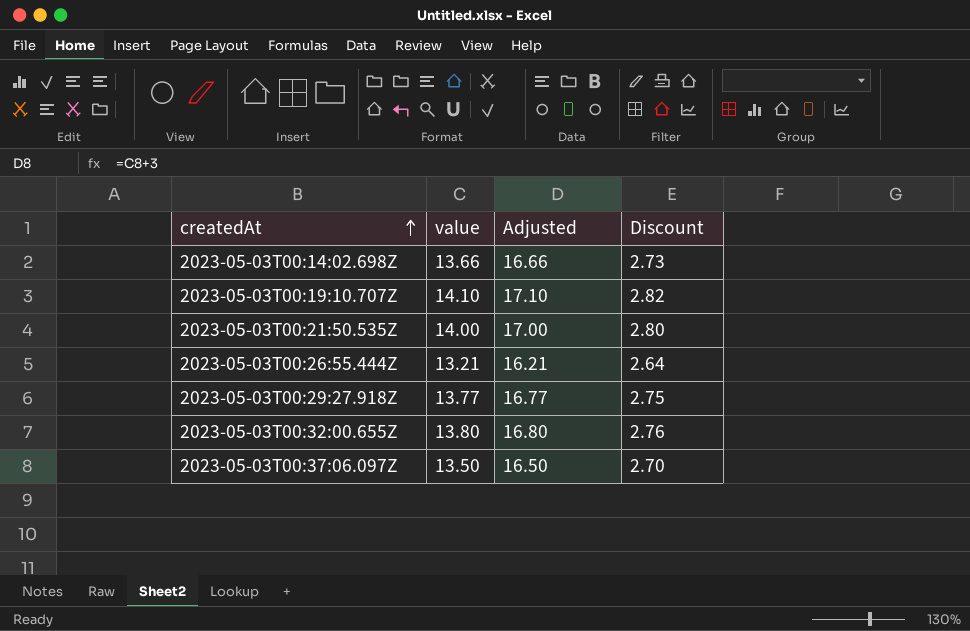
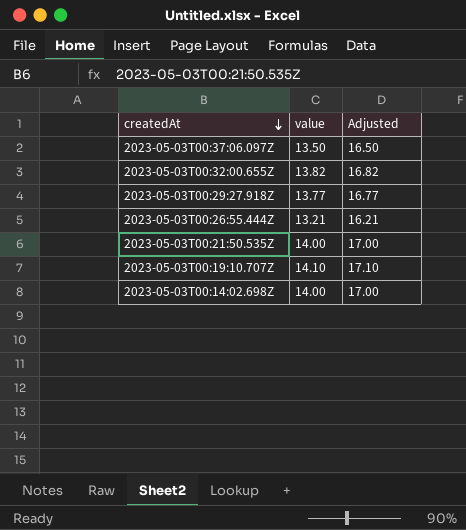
row order: createdAt ascending -> createdAt descending
column Discount | formula: [value] * 0.2 -> none
2023-05-03T00:32:00.655Z | value: 13.80 -> 13.82
2023-05-03T00:32:00.655Z | Adjusted: 16.80 -> 16.82
2023-05-03T00:14:02.698Z | value: 13.66 -> 14.00
2023-05-03T00:14:02.698Z | Adjusted: 16.66 -> 17.00

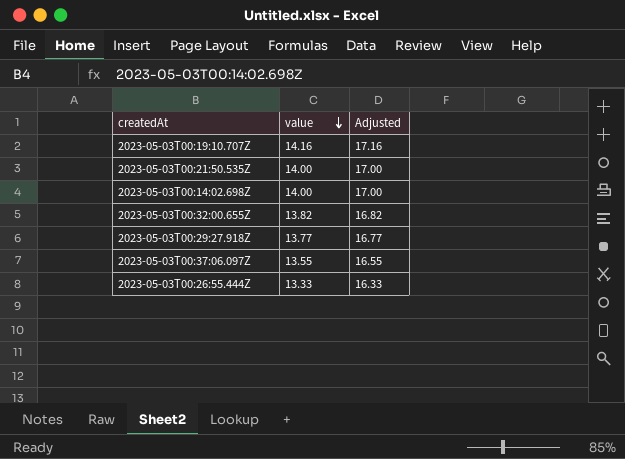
row order: createdAt descending -> value descending
2023-05-03T00:19:10.707Z | value: 14.10 -> 14.16
2023-05-03T00:19:10.707Z | Adjusted: 17.10 -> 17.16
2023-05-03T00:37:06.097Z | value: 13.50 -> 13.55
2023-05-03T00:37:06.097Z | Adjusted: 16.50 -> 16.55
2023-05-03T00:26:55.444Z | value: 13.21 -> 13.33
2023-05-03T00:26:55.444Z | Adjusted: 16.21 -> 16.33

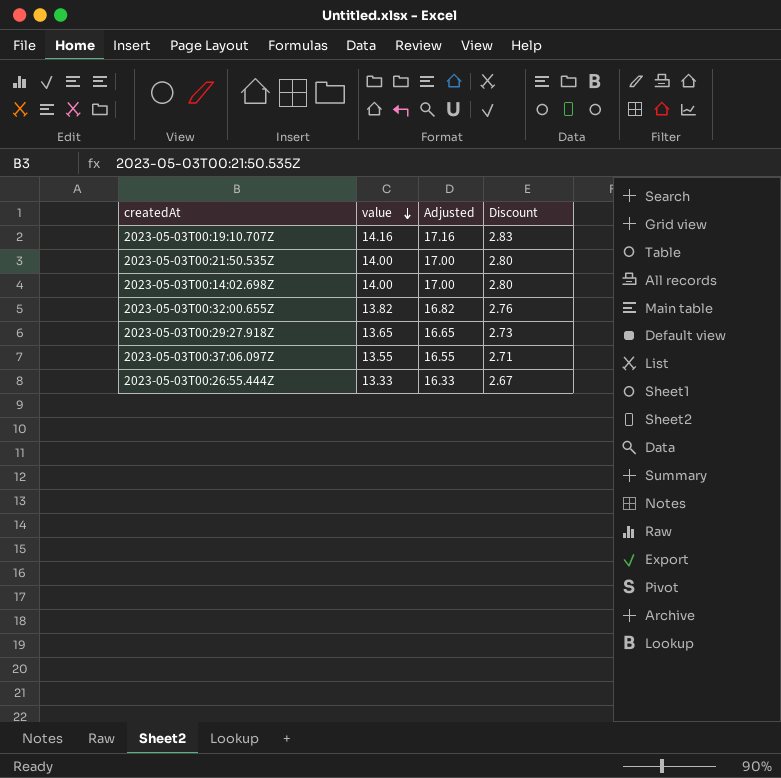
column Discount | formula: none -> [value] * 0.2
2023-05-03T00:29:27.918Z | value: 13.77 -> 13.65
2023-05-03T00:29:27.918Z | Adjusted: 16.77 -> 16.65

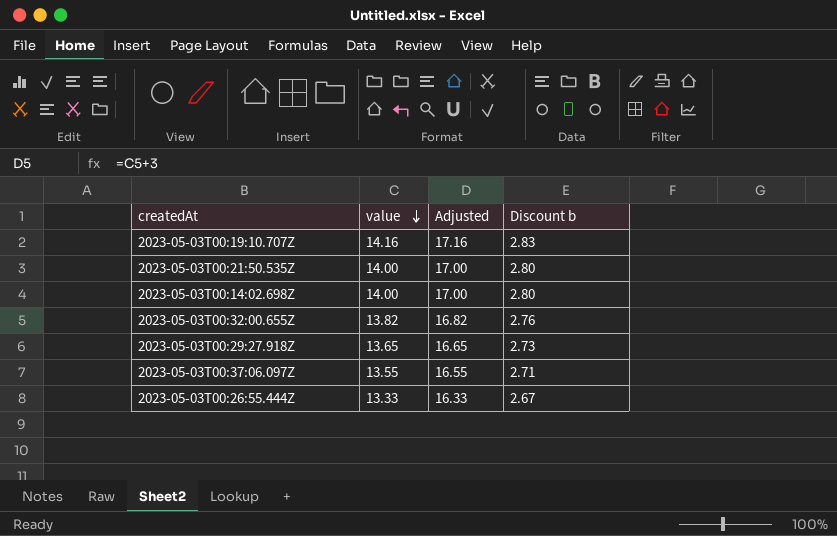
column name: Discount -> Discount b

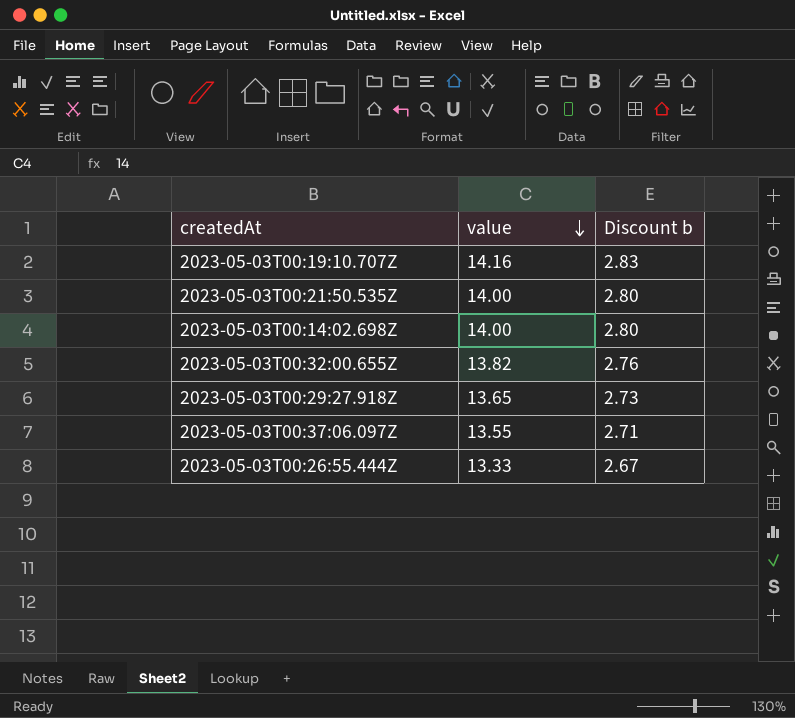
column Adjusted | formula: [value] + 3 -> none

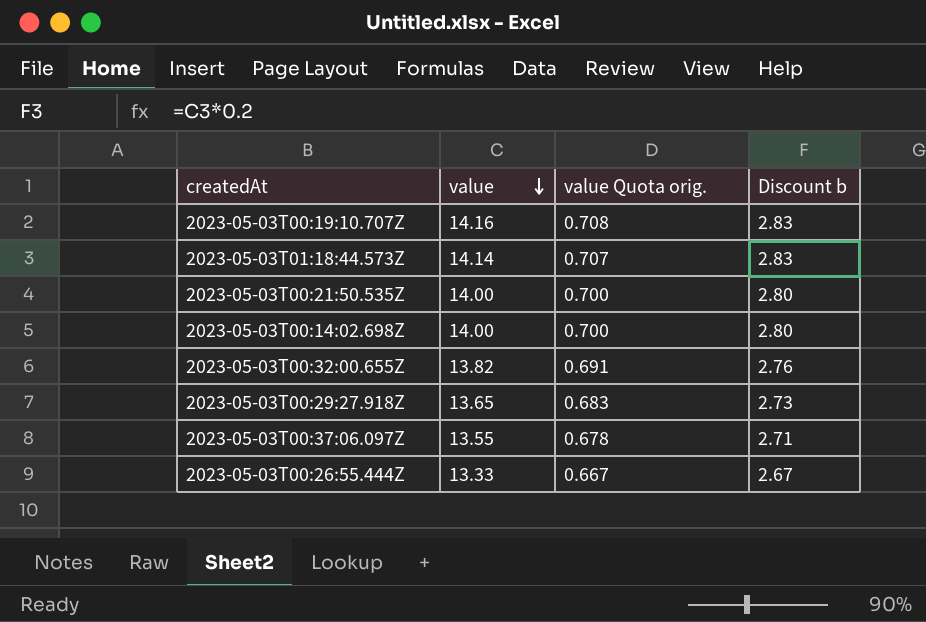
column value Quota orig. | formula: none -> [value] * 0.05
row 2023-05-03T01:18:44.573Z: none -> 14.14 | 0.707 | 2.83

